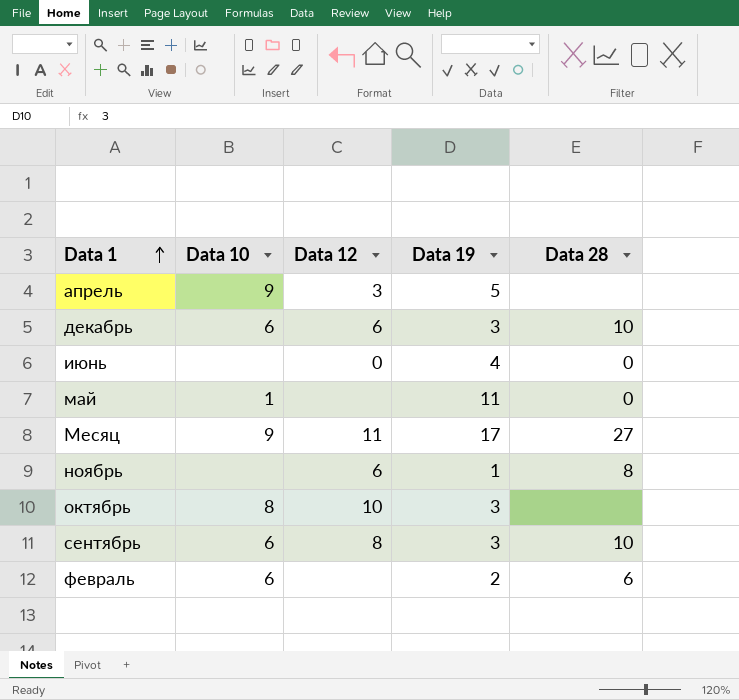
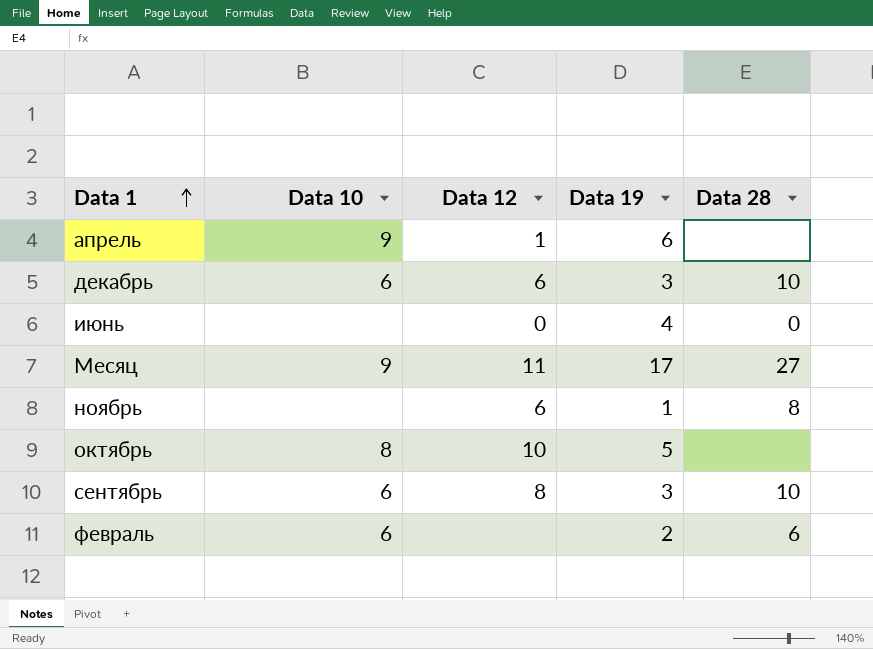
row май: 1 | none | 11 | 0 -> none
апрель | Data 12: 3 -> 1
апрель | Data 19: 5 -> 6
октябрь | Data 19: 3 -> 5

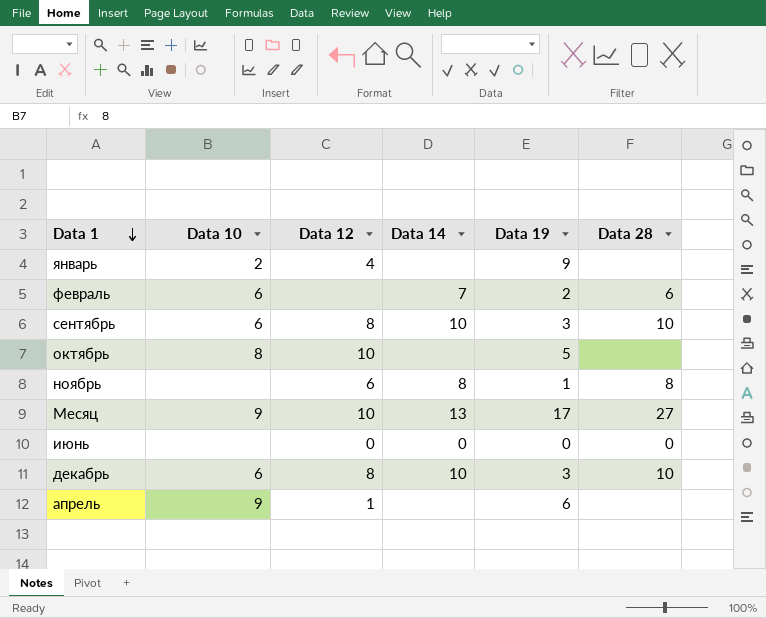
row order: Data 1 ascending -> Data 1 descending
column Data 14 | position: none -> 4
row январь: none -> 2 | 4 | none | 9 | none
Месяц | Data 12: 11 -> 10
июнь | Data 19: 4 -> 0
декабрь | Data 12: 6 -> 8

